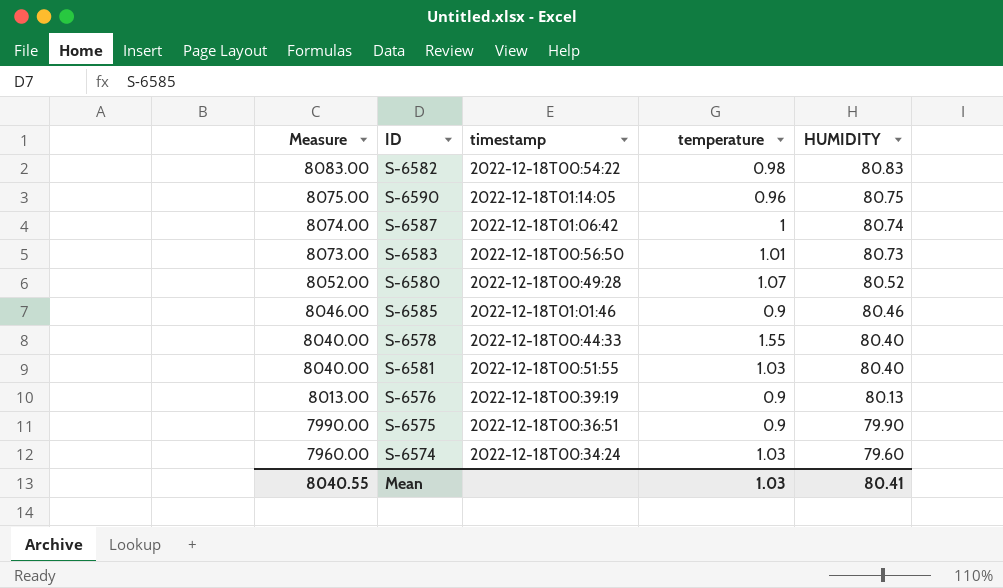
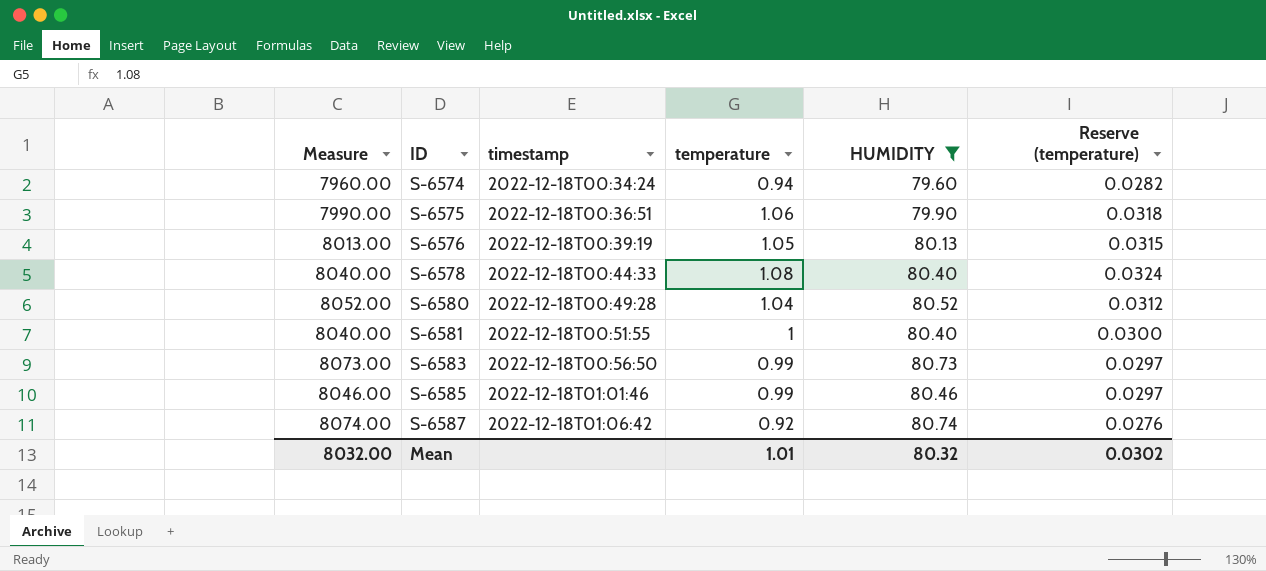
filter: none -> HUMIDITY <= 80.74
row order: Measure descending -> ID ascending
column Reserve (temperature) | formula: none -> [temperature] * 0.03
S-6574 | temperature: 1.03 -> 0.94
S-6575 | temperature: 0.9 -> 1.06
S-6576 | temperature: 0.9 -> 1.05
S-6578 | temperature: 1.55 -> 1.08
S-6580 | temperature: 1.07 -> 1.04
S-6581 | temperature: 1.03 -> 1
S-6583 | temperature: 1.01 -> 0.99
S-6585 | temperature: 0.9 -> 0.99
S-6587 | temperature: 1 -> 0.92
Mean | Measure: 8040.55 -> 8032.00
Mean | temperature: 1.03 -> 1.01
Mean | HUMIDITY: 80.41 -> 80.32

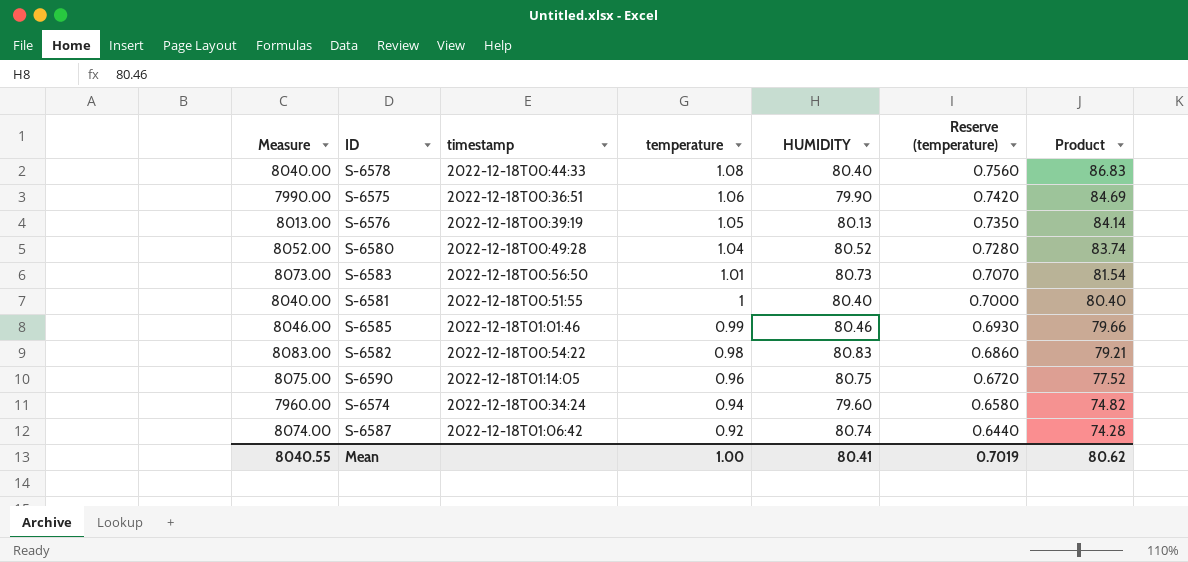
filter: HUMIDITY <= 80.74 -> none
row order: ID ascending -> temperature descending
column Reserve (temperature) | formula: [temperature] * 0.03 -> [temperature] * 0.7
column Product | formula: none -> [temperature] * [HUMIDITY]
S-6583 | temperature: 0.99 -> 1.01
Mean | Measure: 8032.00 -> 8040.55
Mean | temperature: 1.01 -> 1.00
Mean | HUMIDITY: 80.32 -> 80.41
Mean | Reserve (temperature): 0.0302 -> 0.7019

